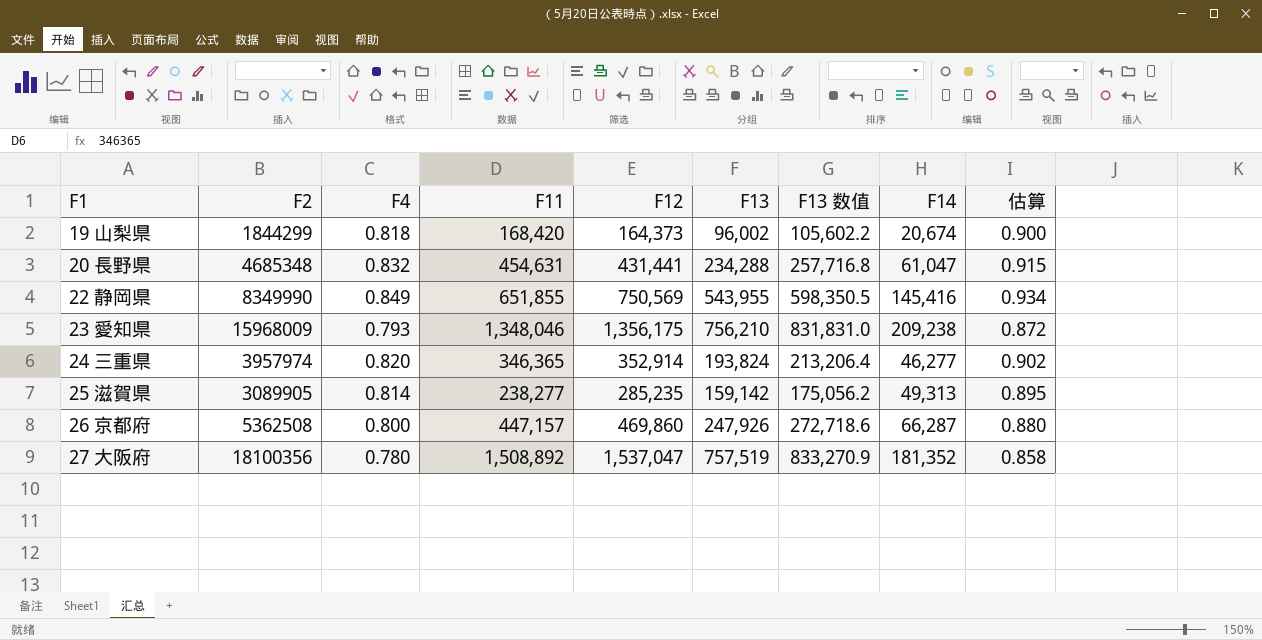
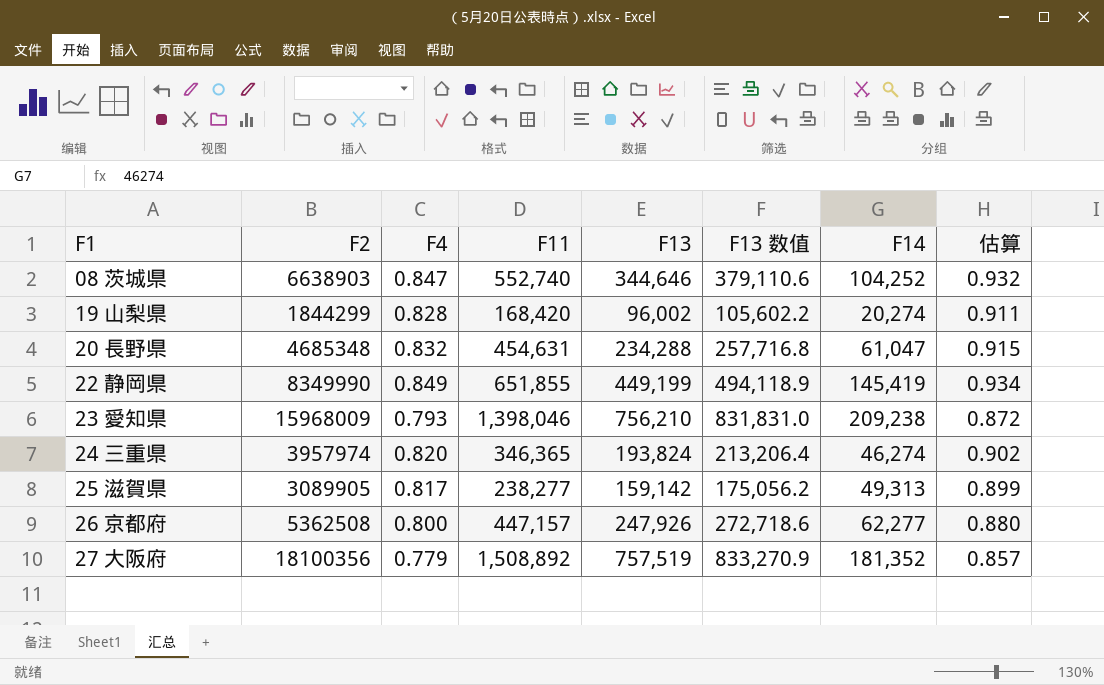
column F12 | position: 5 -> none
row 08 茨城県: none -> 6638903 | 0.847 | 552,740 | 344,646 | 379,110.6 | 104,252 | 0.932
19 山梨県 | F4: 0.818 -> 0.828
19 山梨県 | F14: 20,674 -> 20,274
19 山梨県 | 估算: 0.900 -> 0.911
22 静岡県 | F13: 543,955 -> 449,199
22 静岡県 | F13 数值: 598,350.5 -> 494,118.9
22 静岡県 | F14: 145,416 -> 145,419
23 愛知県 | F11: 1,348,046 -> 1,398,046
24 三重県 | F14: 46,277 -> 46,274
25 滋賀県 | F4: 0.814 -> 0.817
25 滋賀県 | 估算: 0.895 -> 0.899
26 京都府 | F14: 66,287 -> 62,277
27 大阪府 | F4: 0.780 -> 0.779
27 大阪府 | 估算: 0.858 -> 0.857

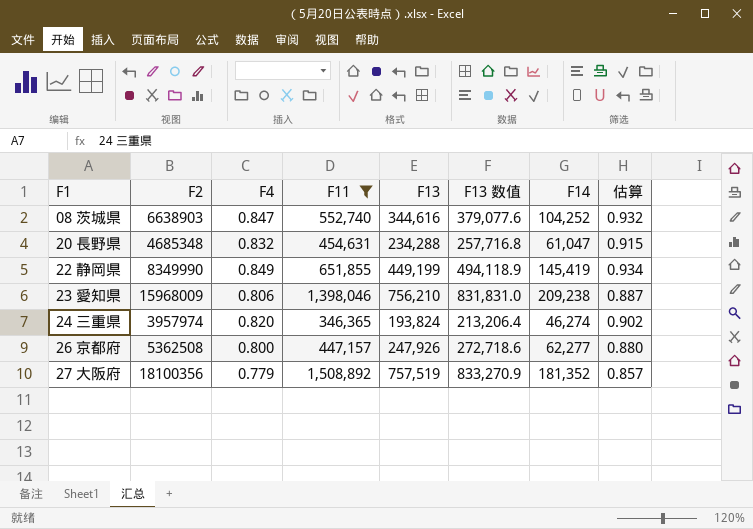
filter: none -> F11 >= 346,365
08 茨城県 | F13: 344,646 -> 344,616
08 茨城県 | F13 数值: 379,110.6 -> 379,077.6
23 愛知県 | F4: 0.793 -> 0.806
23 愛知県 | 估算: 0.872 -> 0.887

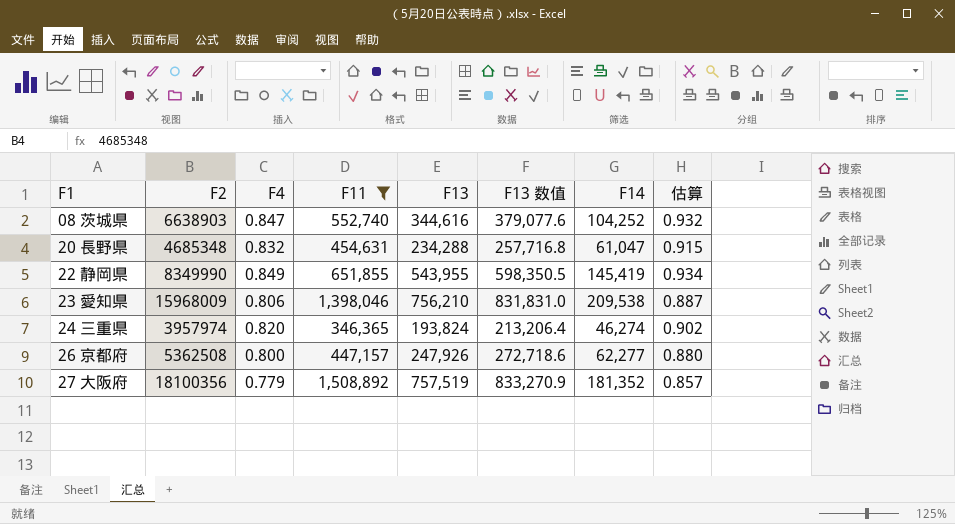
22 静岡県 | F13: 449,199 -> 543,955
22 静岡県 | F13 数值: 494,118.9 -> 598,350.5
23 愛知県 | F14: 209,238 -> 209,538

